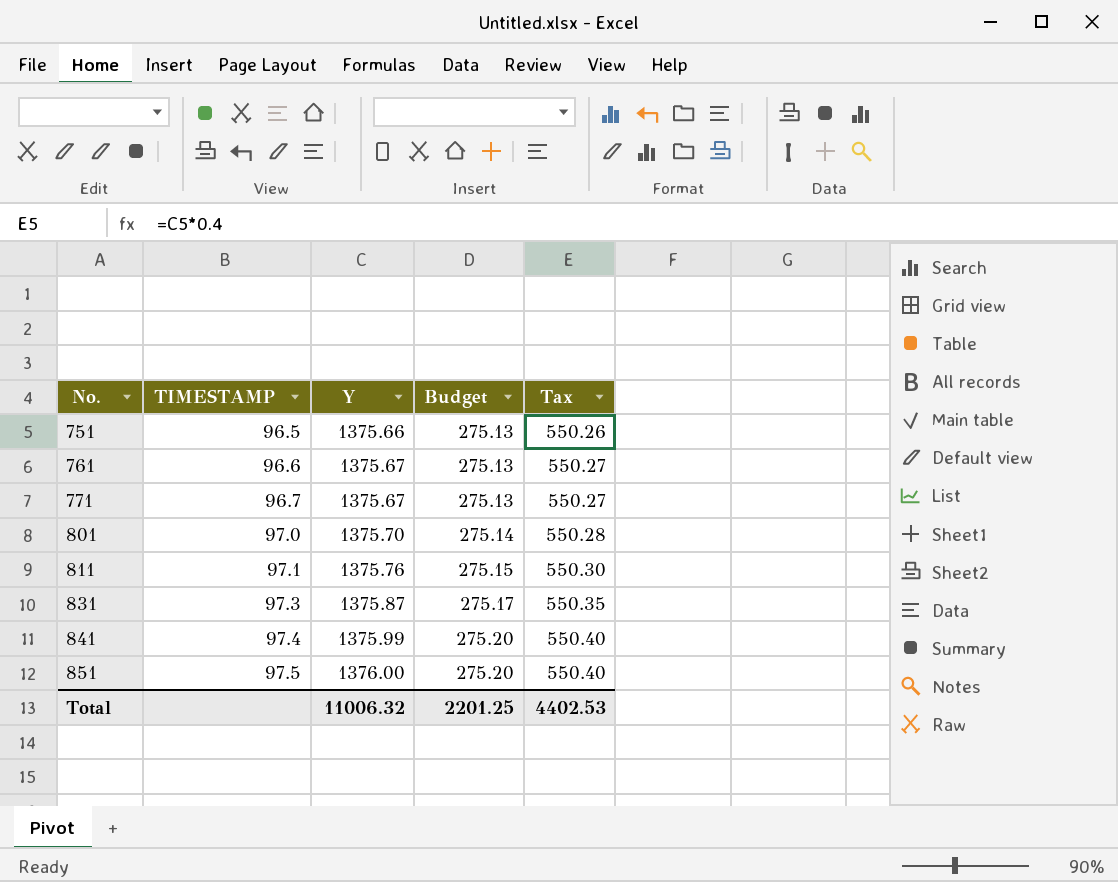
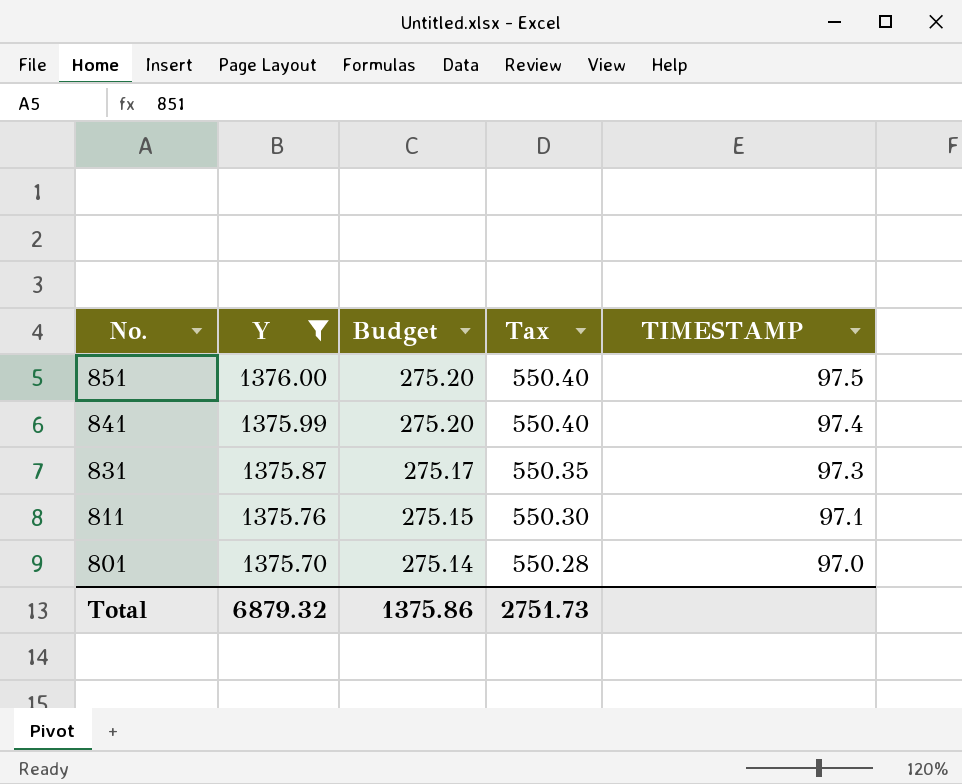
filter: none -> Y >= 1375.70
row order: No. ascending -> No. descending
column TIMESTAMP | position: 2 -> 5
Total | Y: 11006.32 -> 6879.32
Total | Budget: 2201.25 -> 1375.86
Total | Tax: 4402.53 -> 2751.73

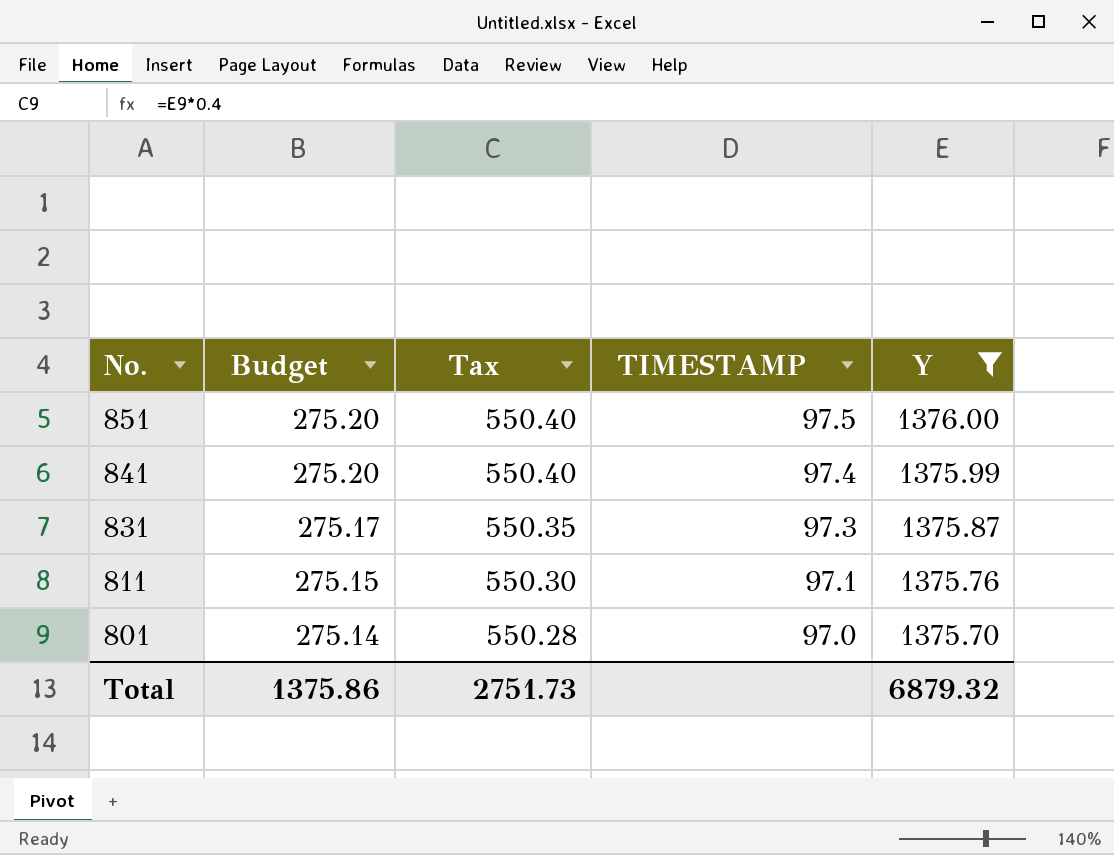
column Y | position: 2 -> 5

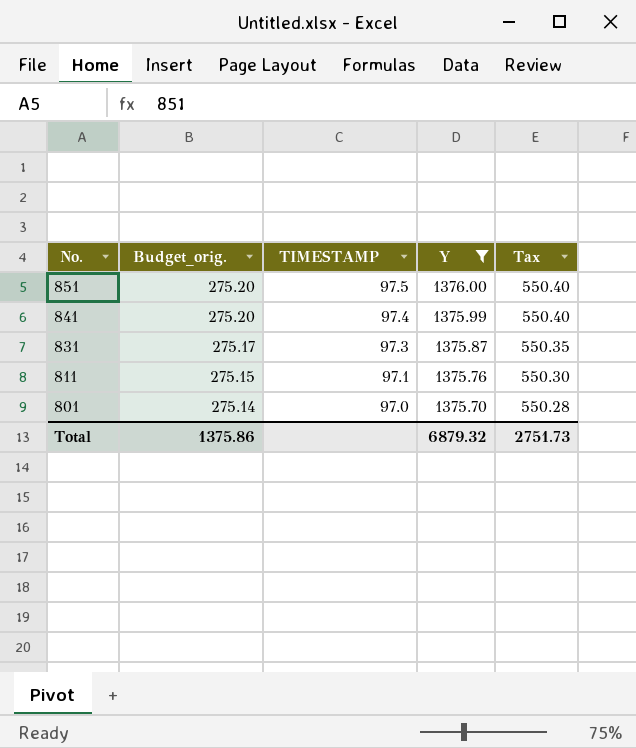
column name: Budget -> Budget_orig.
column Tax | position: 3 -> 5

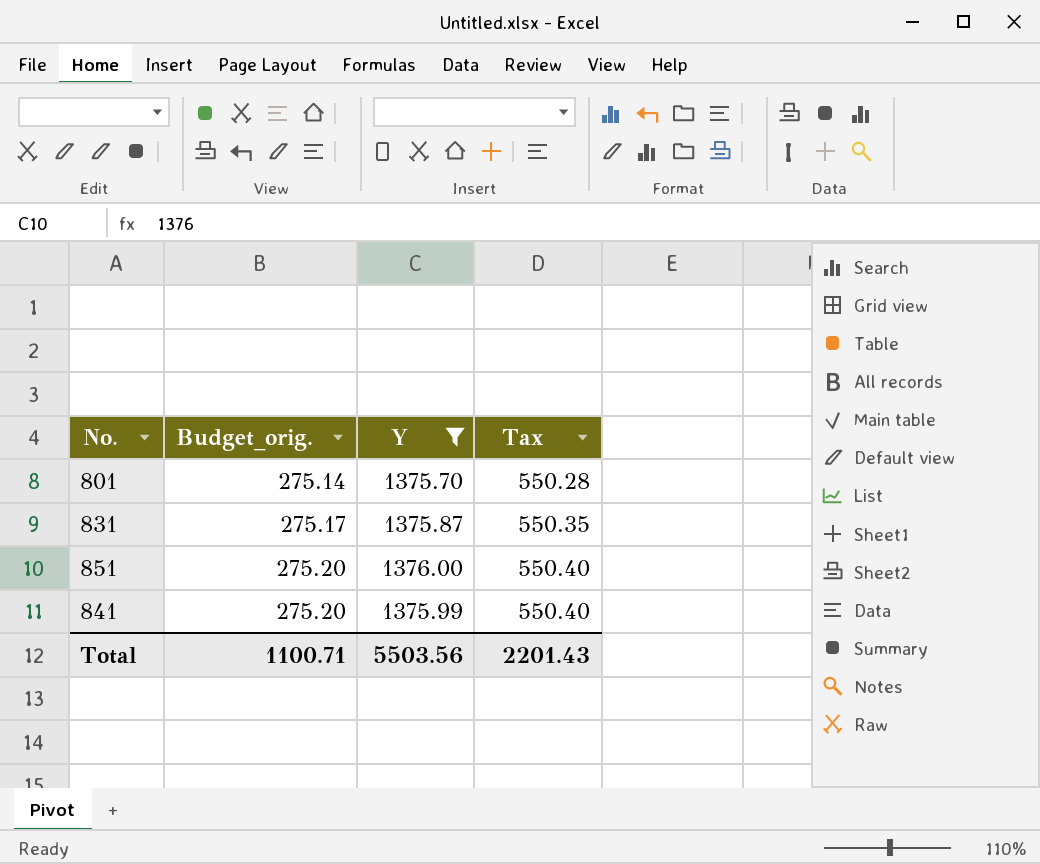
row order: No. descending -> Budget_orig. ascending
column TIMESTAMP | position: 3 -> none
row 811: 275.15 | 97.1 | 1375.76 | 550.30 -> none
Total | Budget_orig.: 1375.86 -> 1100.71
Total | Y: 6879.32 -> 5503.56
Total | Tax: 2751.73 -> 2201.43

